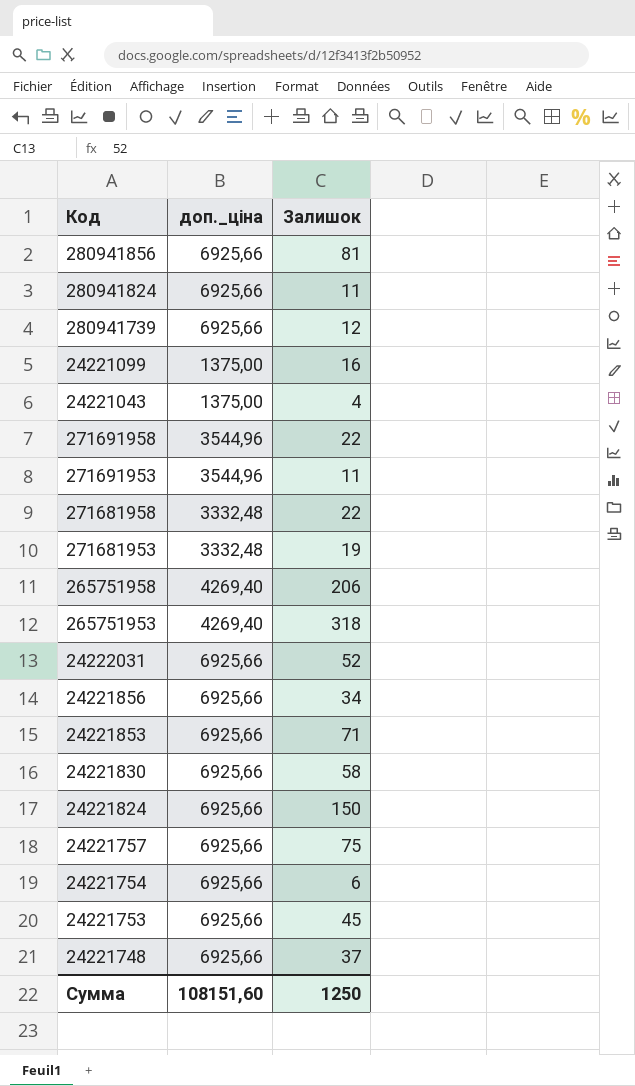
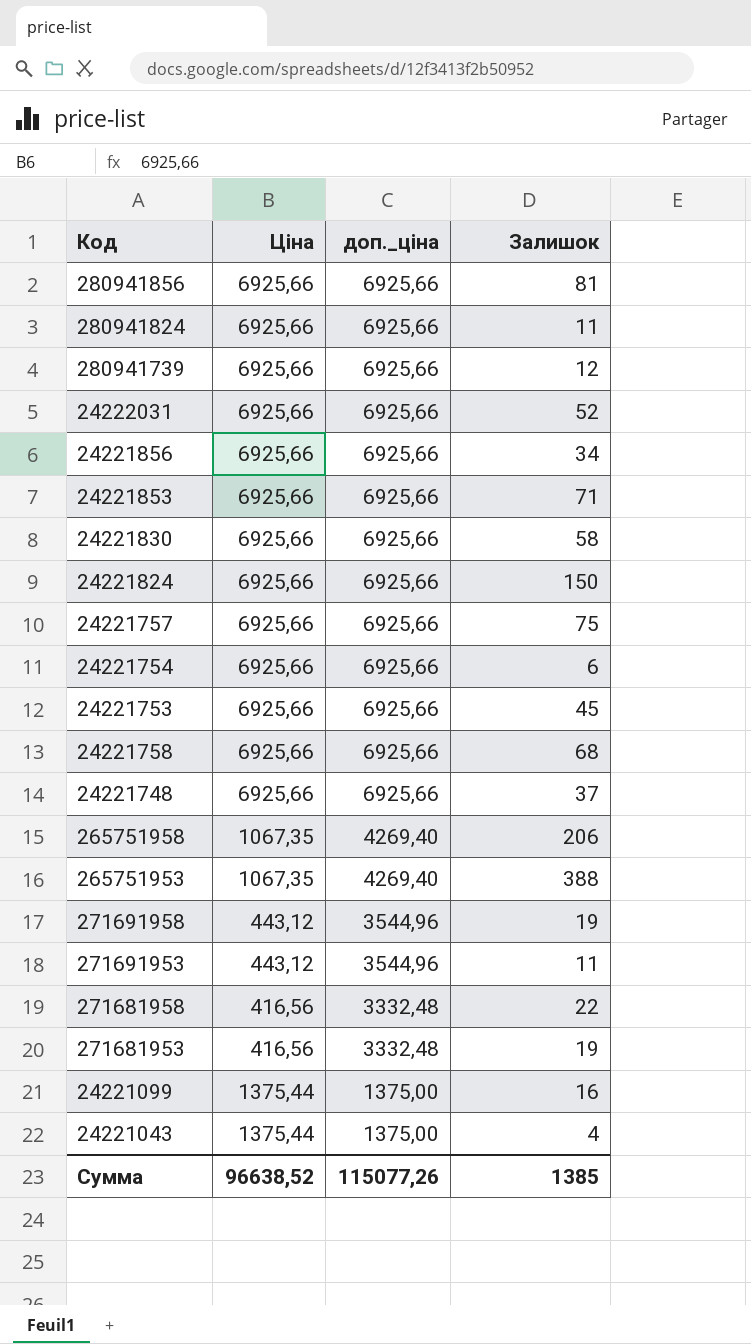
row order: none -> доп._ціна descending
column Ціна | position: none -> 2
row 24221758: none -> 6925,66 | 6925,66 | 68
265751953 | Залишок: 318 -> 388
271691958 | Залишок: 22 -> 19
Сумма | доп._ціна: 108151,60 -> 115077,26
Сумма | Залишок: 1250 -> 1385

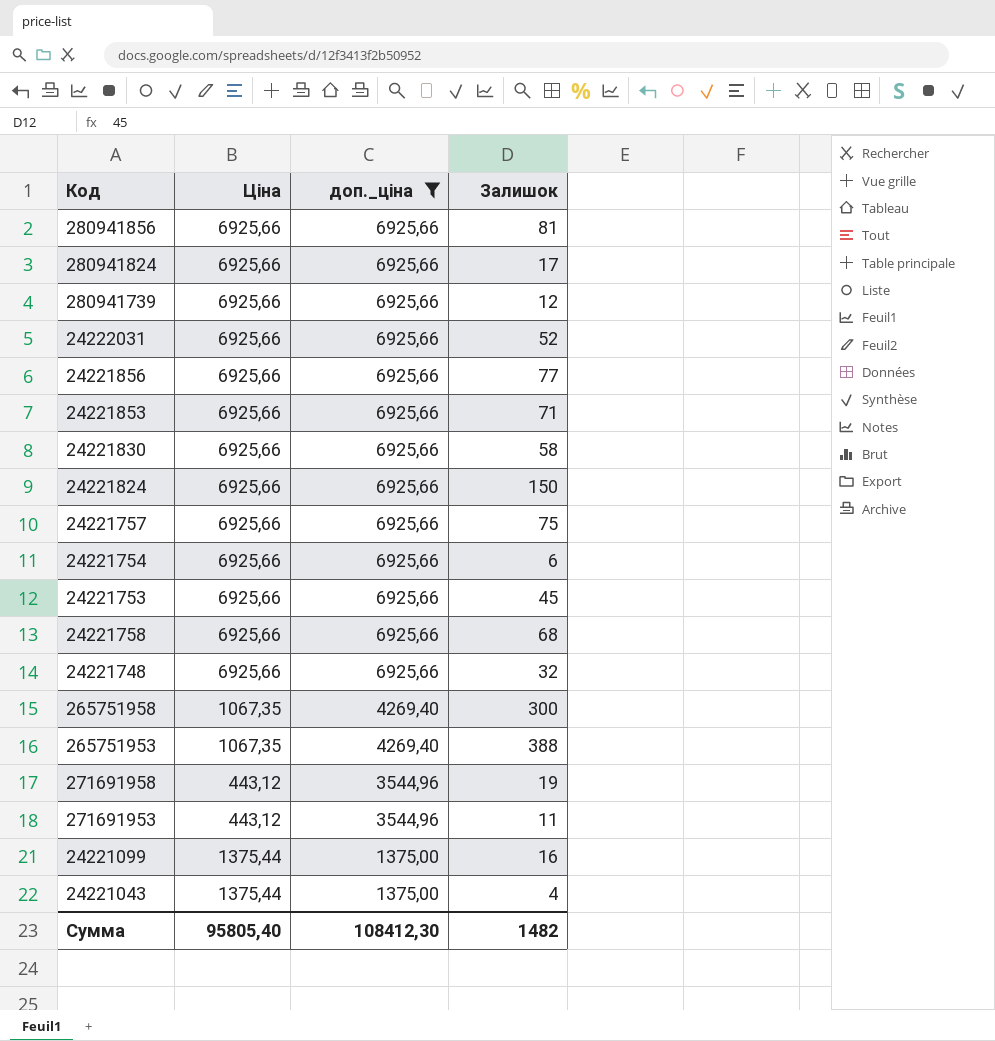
filter: none -> доп._ціна != 3332,48
280941824 | Залишок: 11 -> 17
24221856 | Залишок: 34 -> 77
24221748 | Залишок: 37 -> 32
265751958 | Залишок: 206 -> 300
Сумма | Ціна: 96638,52 -> 95805,40
Сумма | доп._ціна: 115077,26 -> 108412,30
Сумма | Залишок: 1385 -> 1482

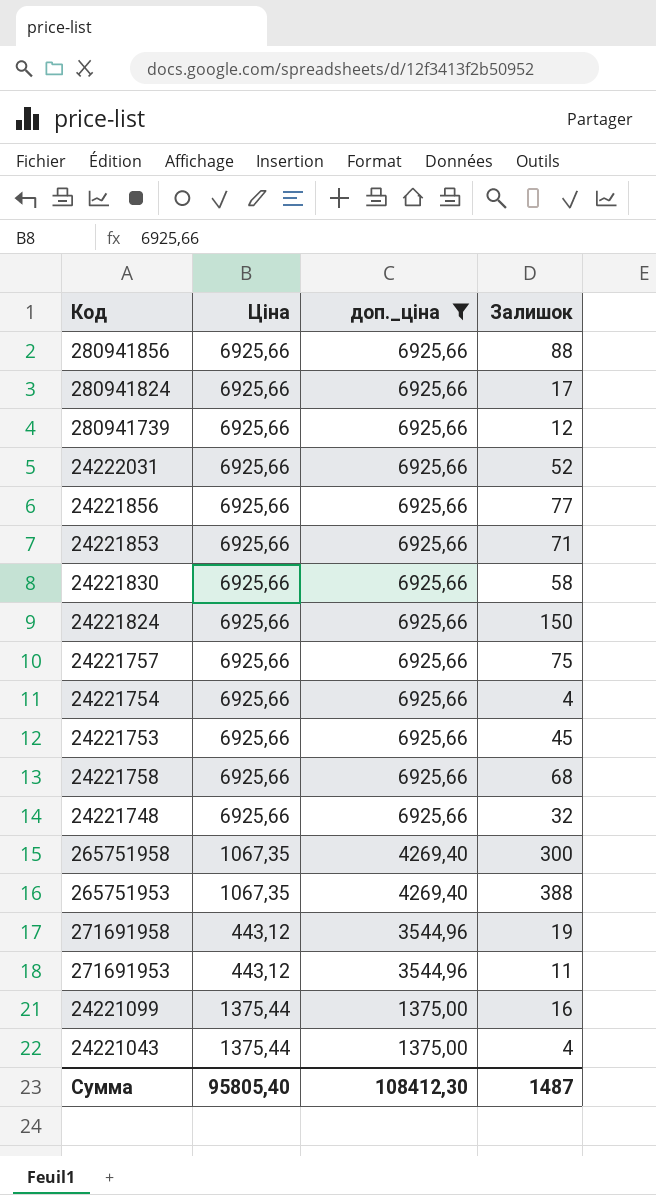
280941856 | Залишок: 81 -> 88
24221754 | Залишок: 6 -> 4
Сумма | Залишок: 1482 -> 1487

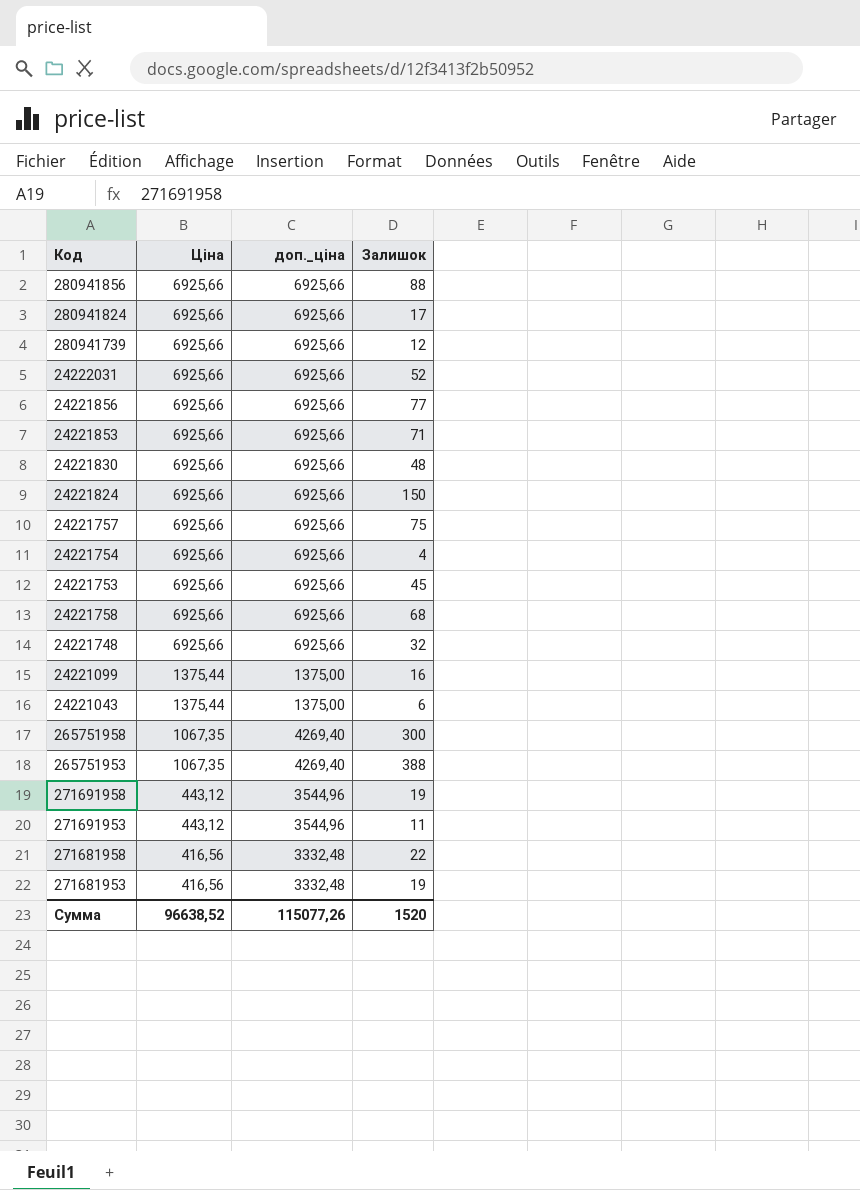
filter: доп._ціна != 3332,48 -> none
row order: доп._ціна descending -> Ціна descending
24221830 | Залишок: 58 -> 48
24221043 | Залишок: 4 -> 6
Сумма | Ціна: 95805,40 -> 96638,52
Сумма | доп._ціна: 108412,30 -> 115077,26
Сумма | Залишок: 1487 -> 1520

